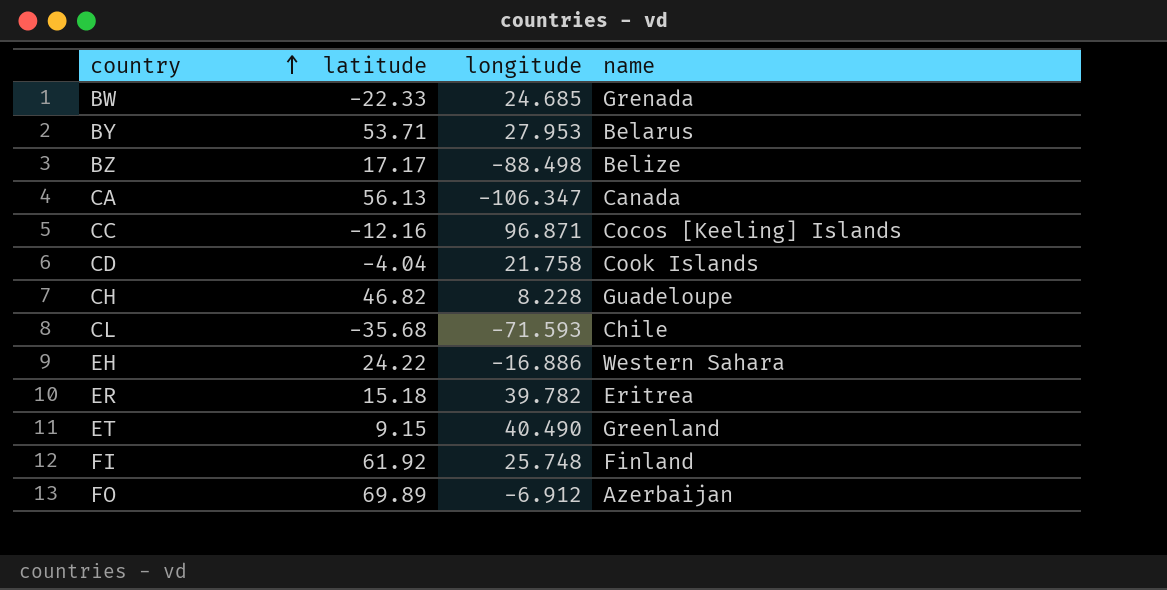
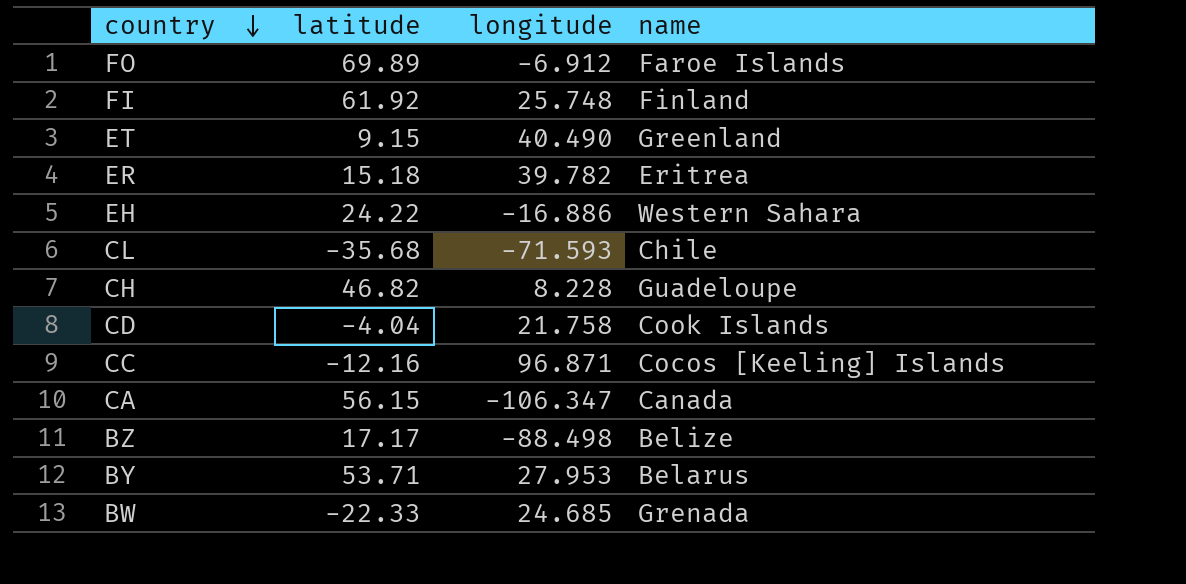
row order: country ascending -> country descending
FO | name: Azerbaijan -> Faroe Islands
CA | latitude: 56.13 -> 56.15

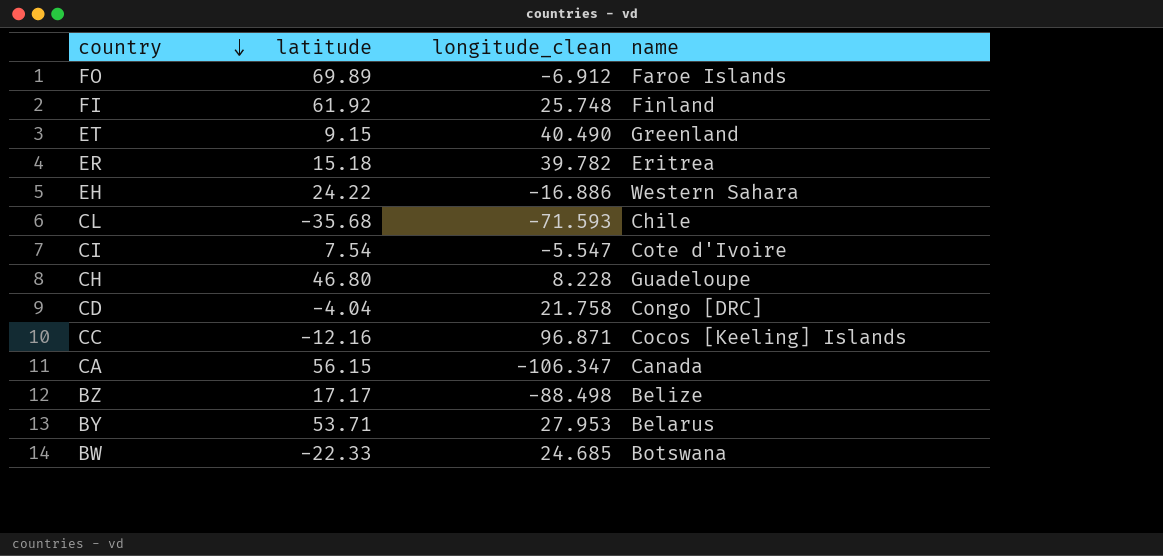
column name: longitude -> longitude_clean
row CI: none -> 7.54 | -5.547 | Cote d'Ivoire
CH | latitude: 46.82 -> 46.80
CD | name: Cook Islands -> Congo [DRC]
BW | name: Grenada -> Botswana

